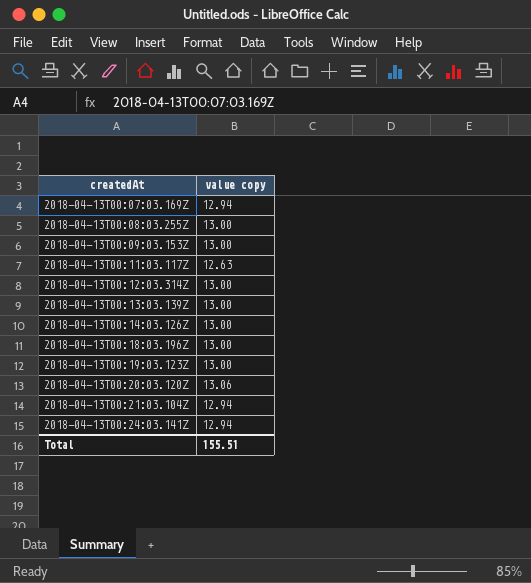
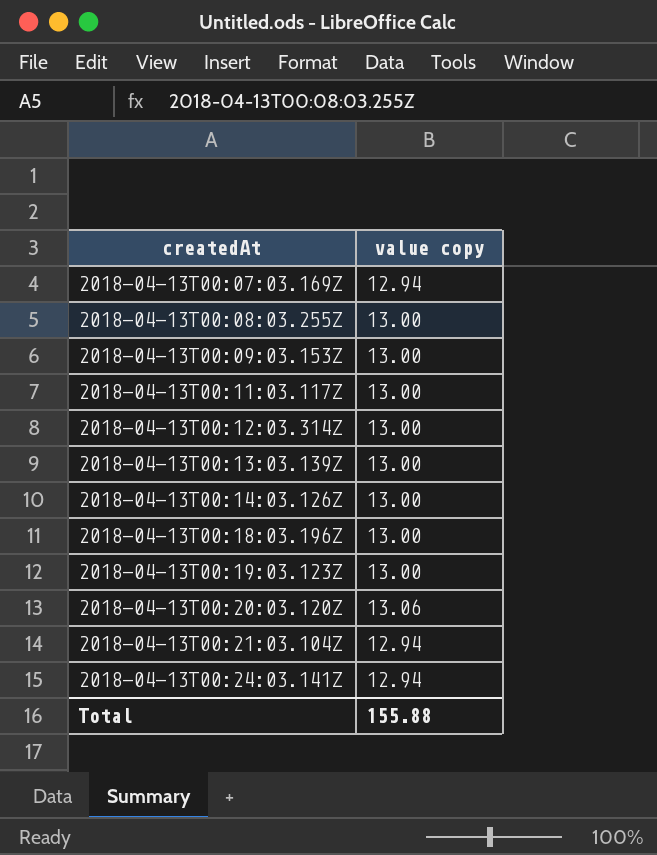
2018-04-13T00:11:03.117Z | value copy: 12.63 -> 13.00
Total | value copy: 155.51 -> 155.88

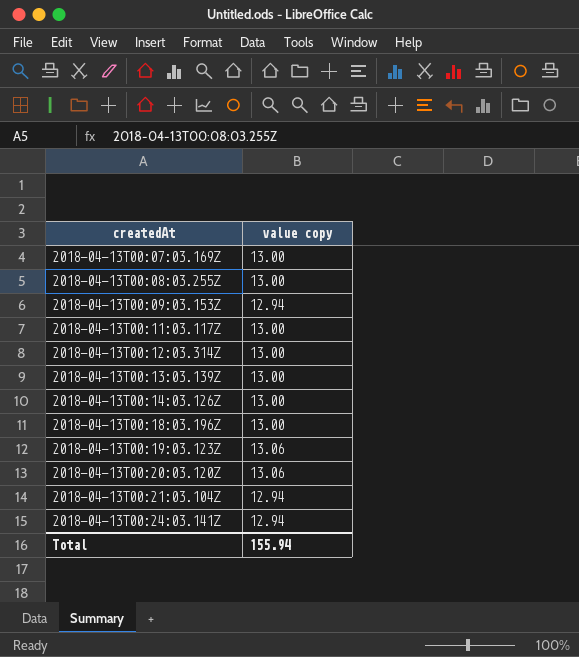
2018-04-13T00:07:03.169Z | value copy: 12.94 -> 13.00
2018-04-13T00:09:03.153Z | value copy: 13.00 -> 12.94
2018-04-13T00:19:03.123Z | value copy: 13.00 -> 13.06
Total | value copy: 155.88 -> 155.94

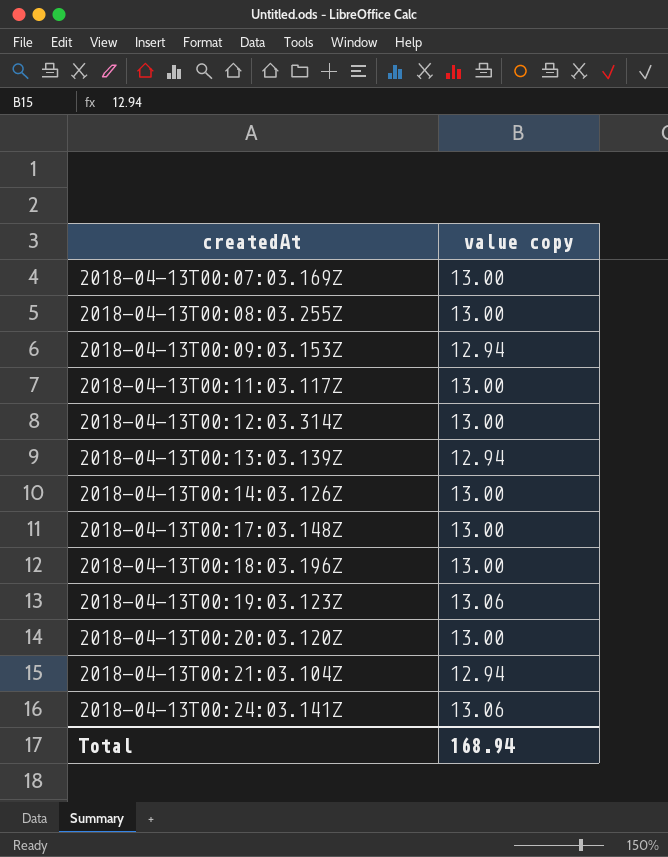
2018-04-13T00:13:03.139Z | value copy: 13.00 -> 12.94
row 2018-04-13T00:17:03.148Z: none -> 13.00
2018-04-13T00:20:03.120Z | value copy: 13.06 -> 13.00
2018-04-13T00:24:03.141Z | value copy: 12.94 -> 13.06
Total | value copy: 155.94 -> 168.94

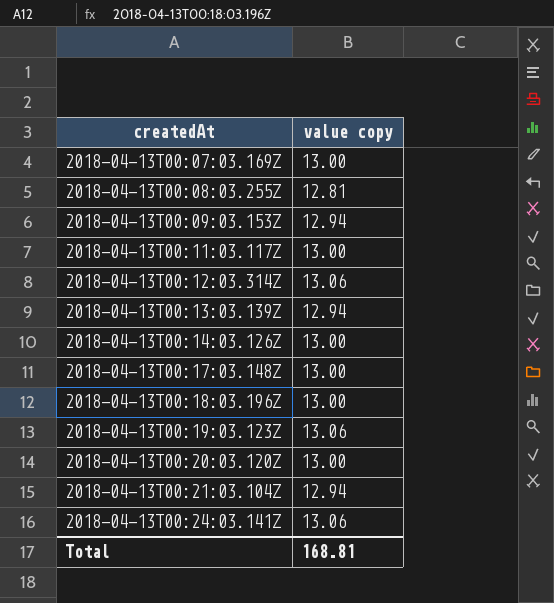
2018-04-13T00:08:03.255Z | value copy: 13.00 -> 12.81
2018-04-13T00:12:03.314Z | value copy: 13.00 -> 13.06
Total | value copy: 168.94 -> 168.81

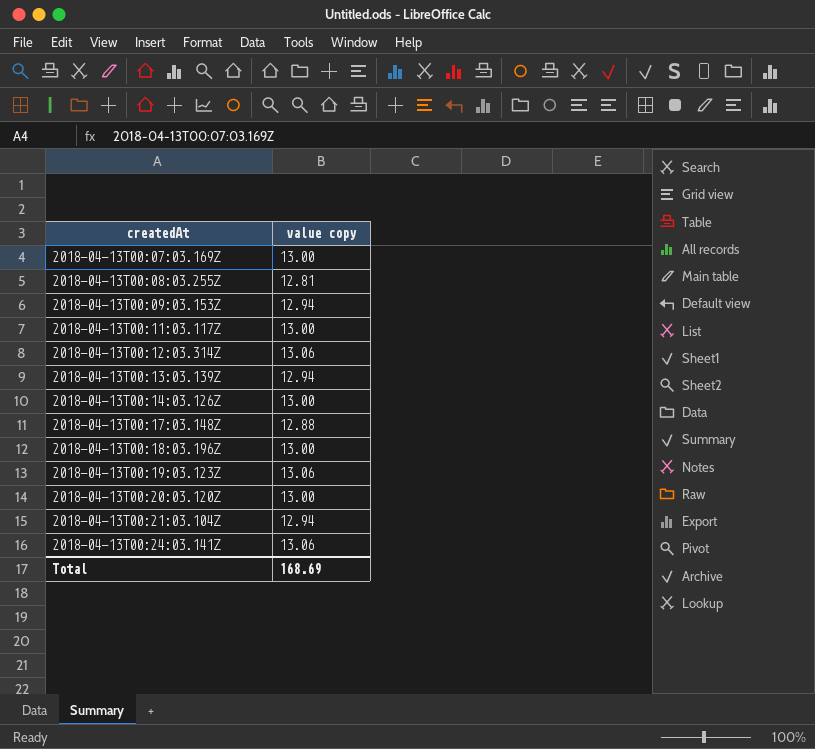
2018-04-13T00:17:03.148Z | value copy: 13.00 -> 12.88
Total | value copy: 168.81 -> 168.69

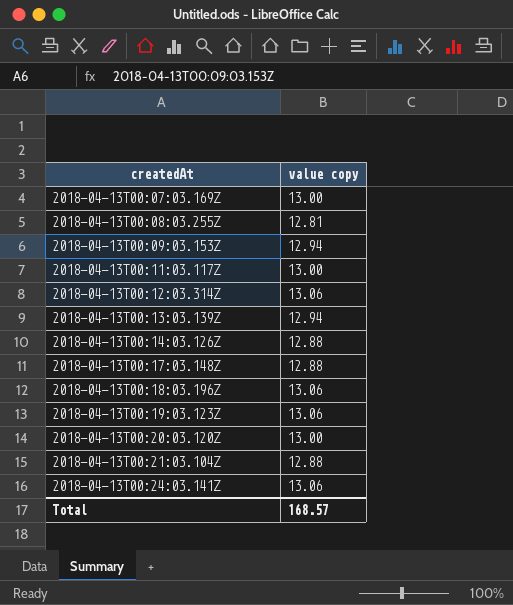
2018-04-13T00:14:03.126Z | value copy: 13.00 -> 12.88
2018-04-13T00:18:03.196Z | value copy: 13.00 -> 13.06
2018-04-13T00:21:03.104Z | value copy: 12.94 -> 12.88
Total | value copy: 168.69 -> 168.57

